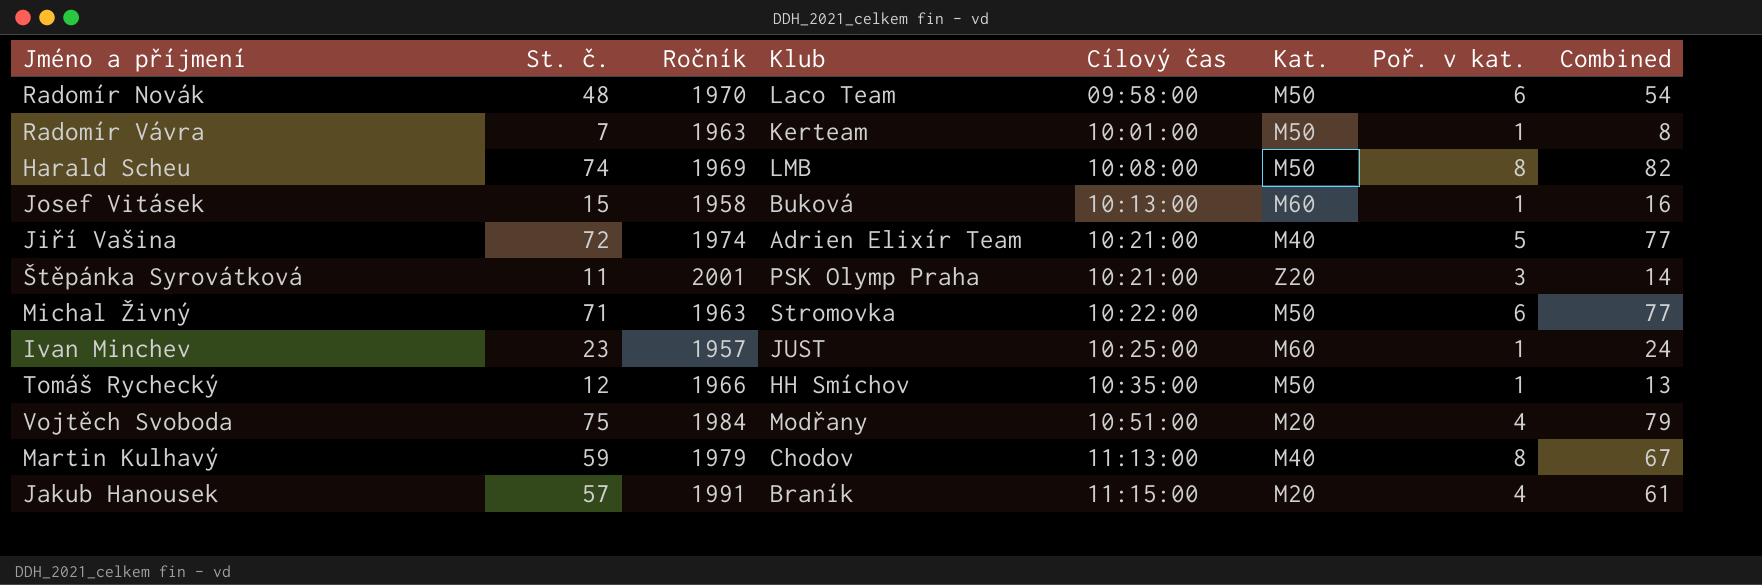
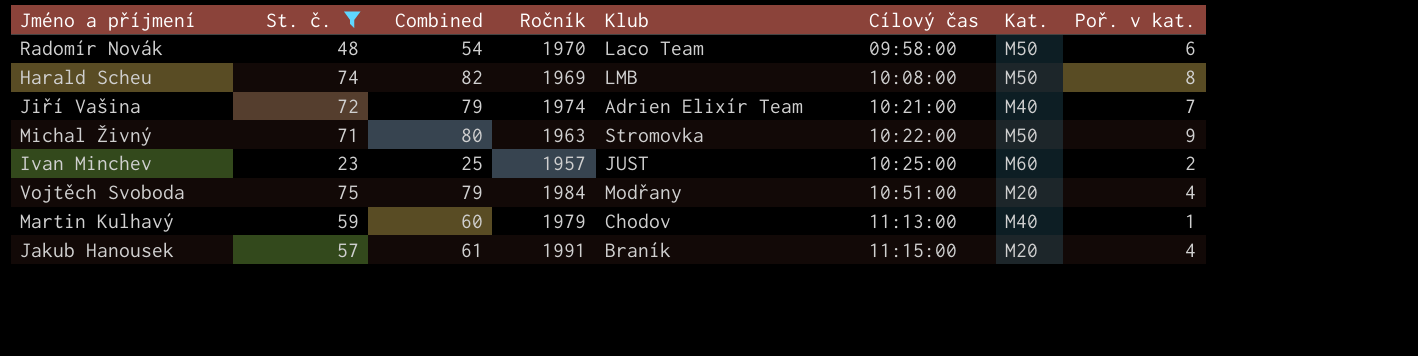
filter: none -> St. č. >= 23
column Combined | position: 8 -> 3
Jiří Vašina | Combined: 77 -> 79
Jiří Vašina | Poř. v kat.: 5 -> 7
Michal Živný | Combined: 77 -> 80
Michal Živný | Poř. v kat.: 6 -> 9
Ivan Minchev | Combined: 24 -> 25
Ivan Minchev | Poř. v kat.: 1 -> 2
Martin Kulhavý | Combined: 67 -> 60
Martin Kulhavý | Poř. v kat.: 8 -> 1

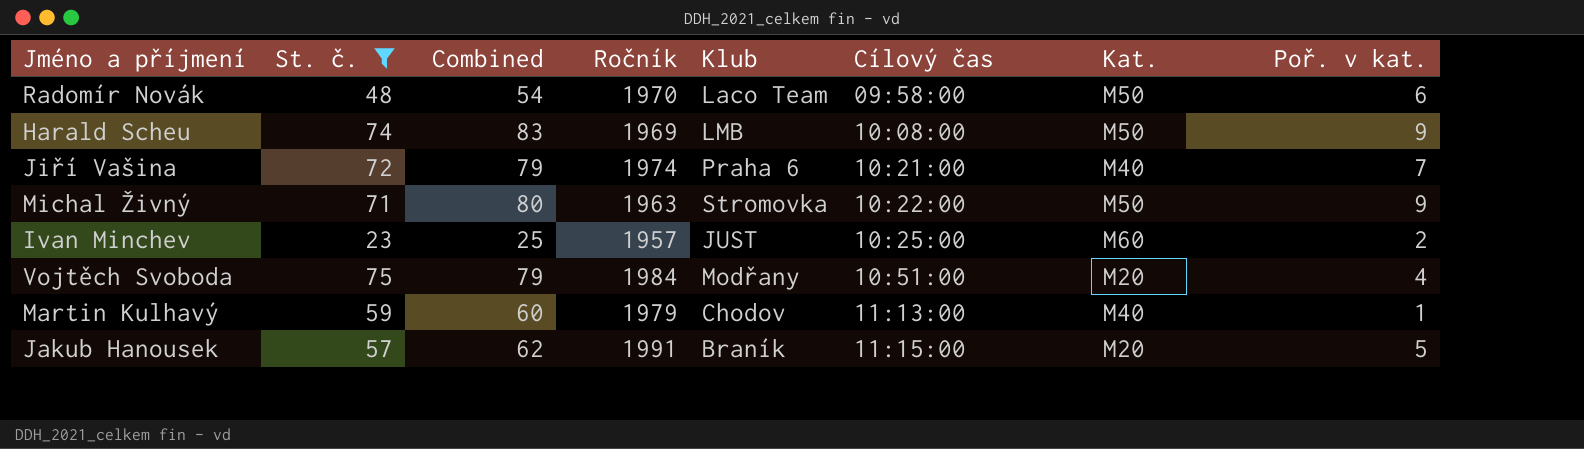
Harald Scheu | Combined: 82 -> 83
Harald Scheu | Poř. v kat.: 8 -> 9
Jiří Vašina | Klub: Adrien Elixír Team -> Praha 6
Jakub Hanousek | Combined: 61 -> 62
Jakub Hanousek | Poř. v kat.: 4 -> 5

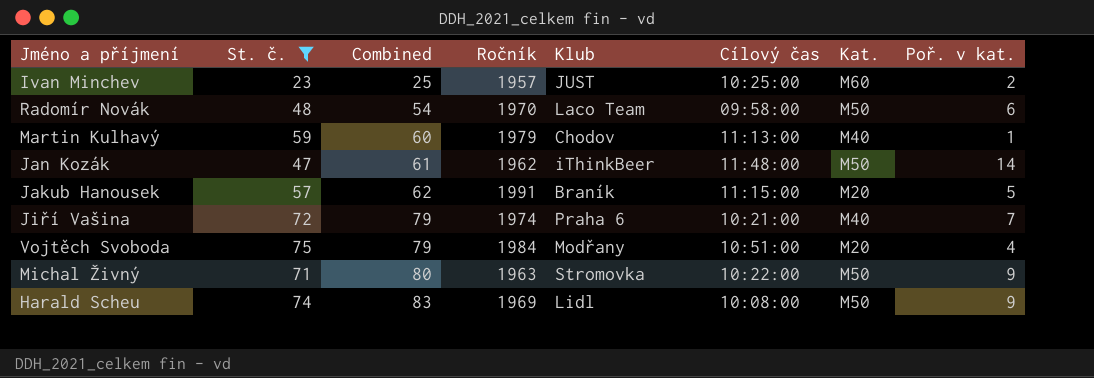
row order: Cílový čas ascending -> Combined ascending
row Jan Kozák: none -> 47 | 61 | 1962 | iThinkBeer | 11:48:00 | M50 | 14
Harald Scheu | Klub: LMB -> Lidl

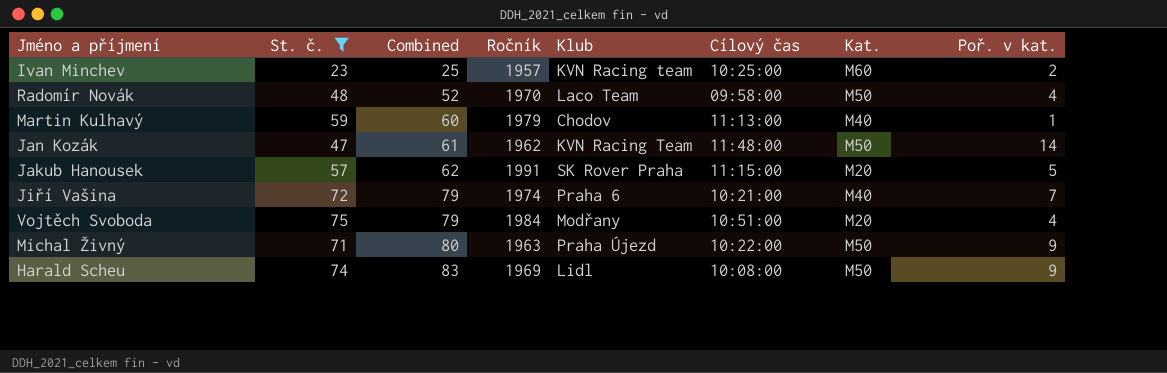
Ivan Minchev | Klub: JUST -> KVN Racing team
Radomír Novák | Combined: 54 -> 52
Radomír Novák | Poř. v kat.: 6 -> 4
Jan Kozák | Klub: iThinkBeer -> KVN Racing Team
Jakub Hanousek | Klub: Braník -> SK Rover Praha
Michal Živný | Klub: Stromovka -> Praha Újezd

